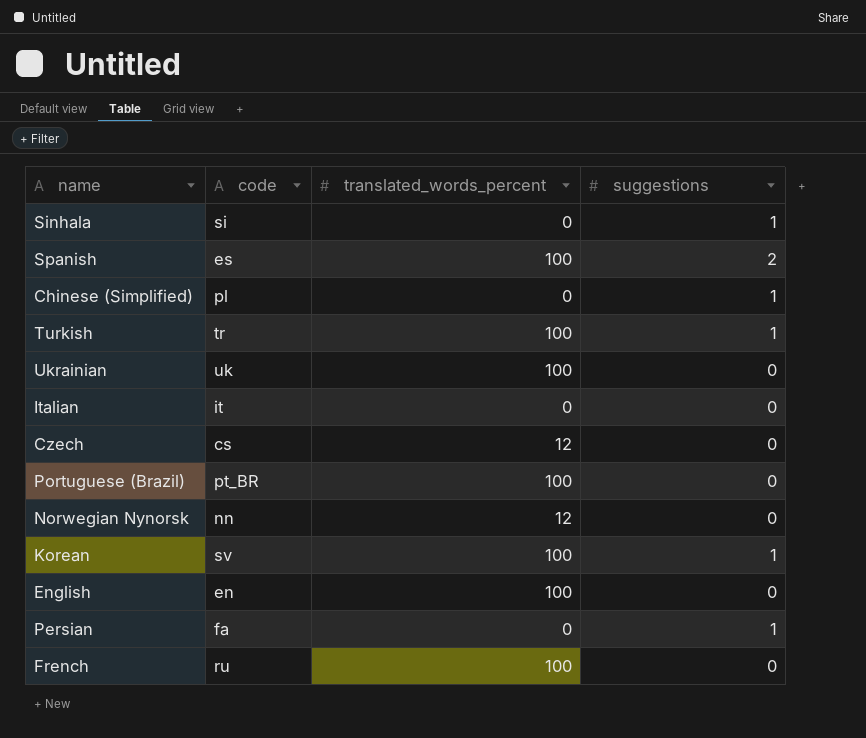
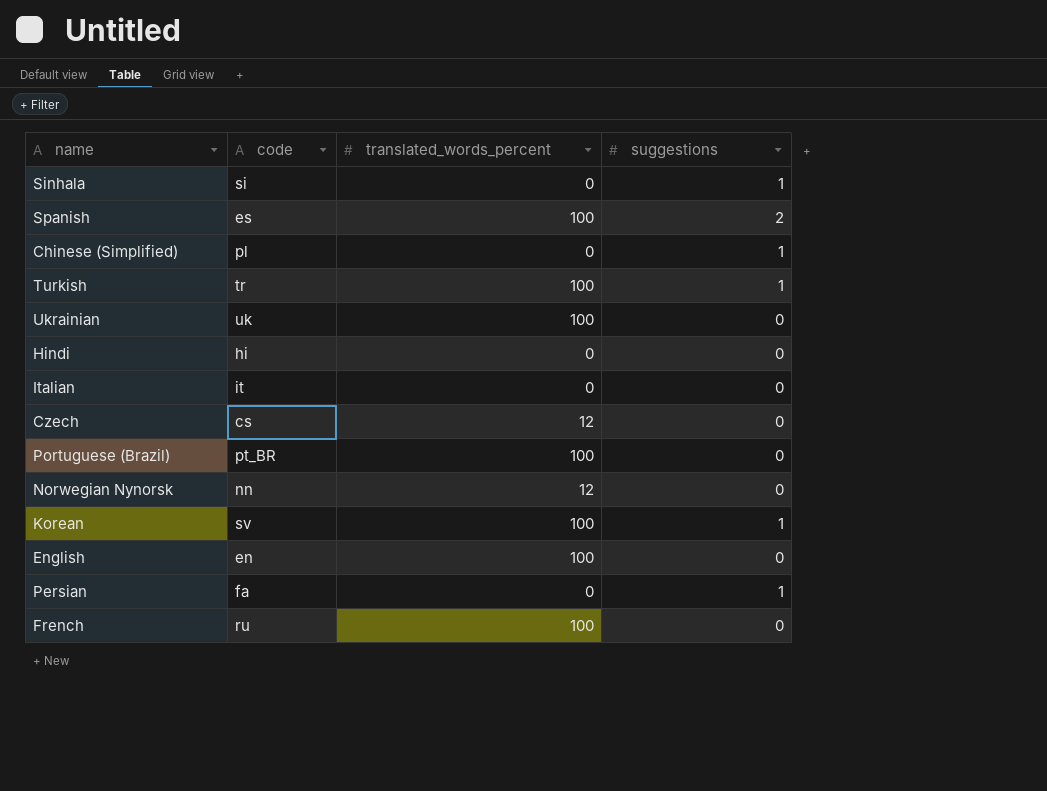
row Hindi: none -> hi | 0 | 0

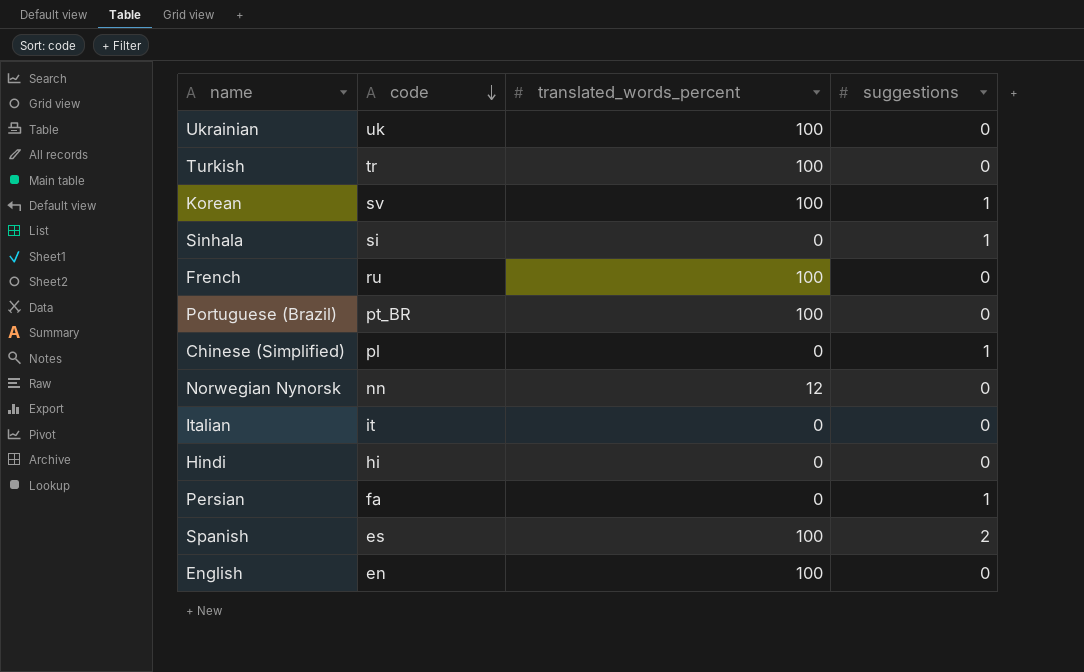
row order: none -> code descending
row Czech: cs | 12 | 0 -> none
Turkish | suggestions: 1 -> 0

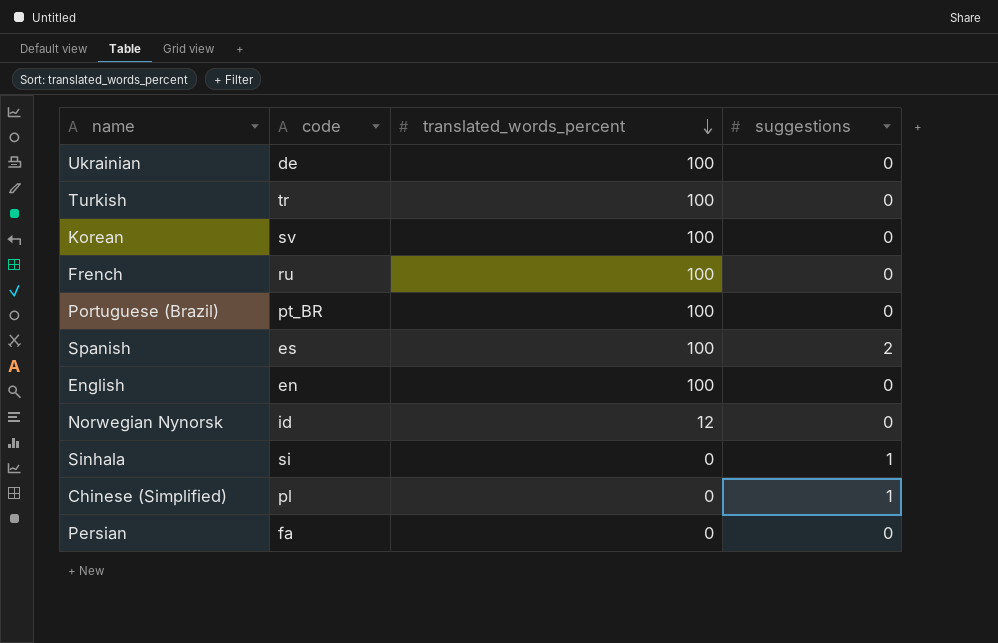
row order: code descending -> translated_words_percent descending
row Italian: it | 0 | 0 -> none
row Hindi: hi | 0 | 0 -> none
Ukrainian | code: uk -> de
Korean | suggestions: 1 -> 0
Norwegian Nynorsk | code: nn -> id
Persian | suggestions: 1 -> 0

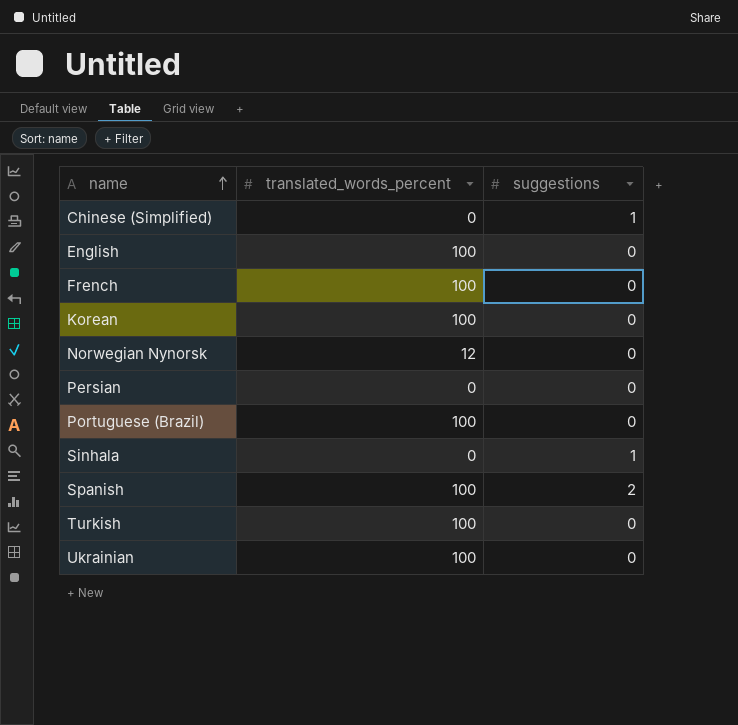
row order: translated_words_percent descending -> name ascending
column code | position: 2 -> none

